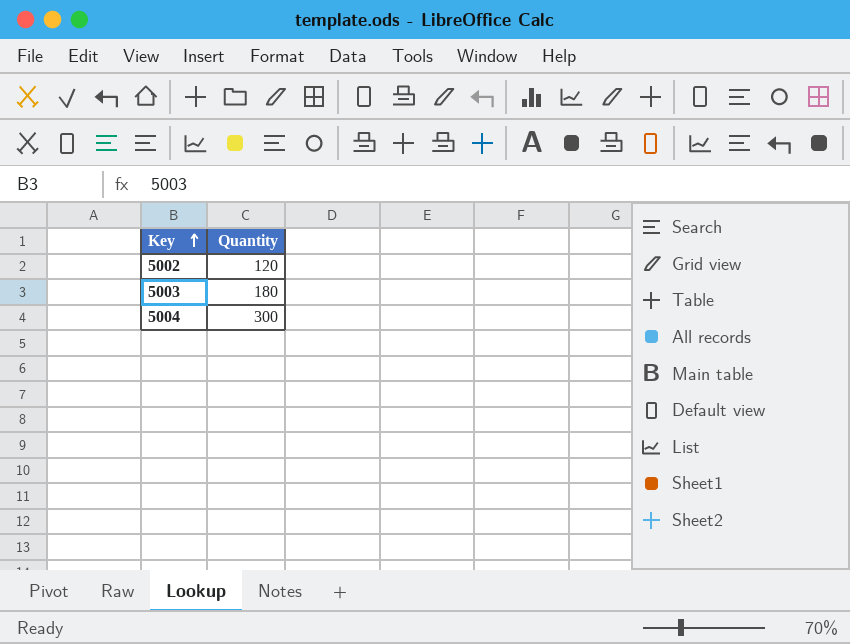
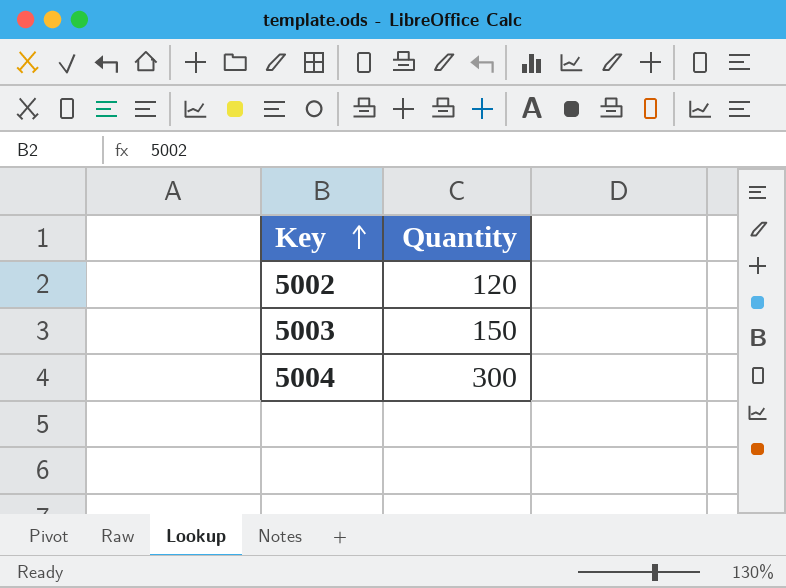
5003 | Quantity: 180 -> 150

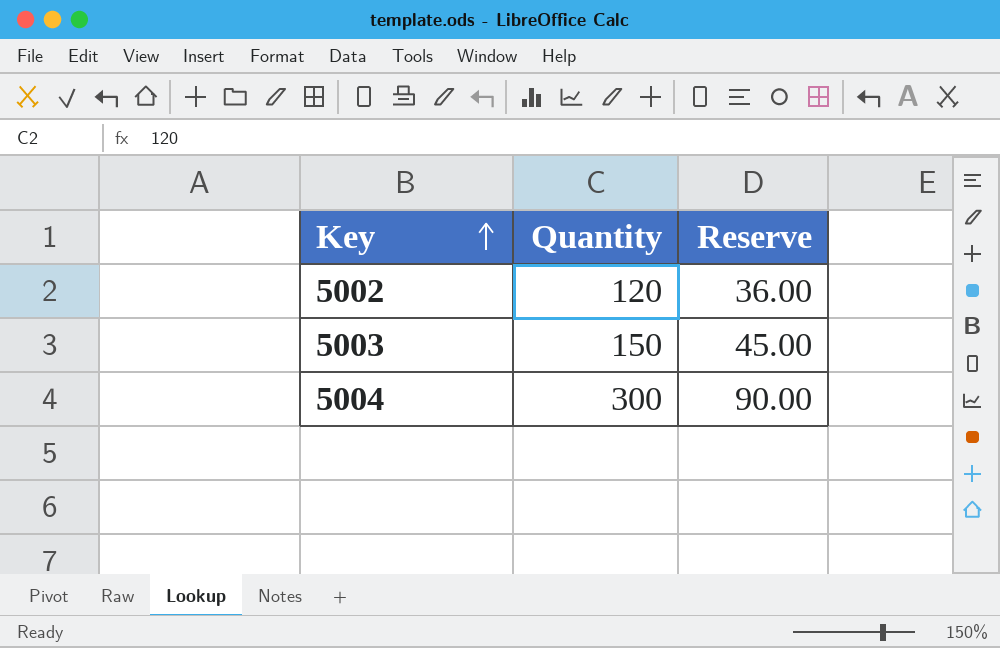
column Reserve | formula: none -> [Quantity] * 0.3

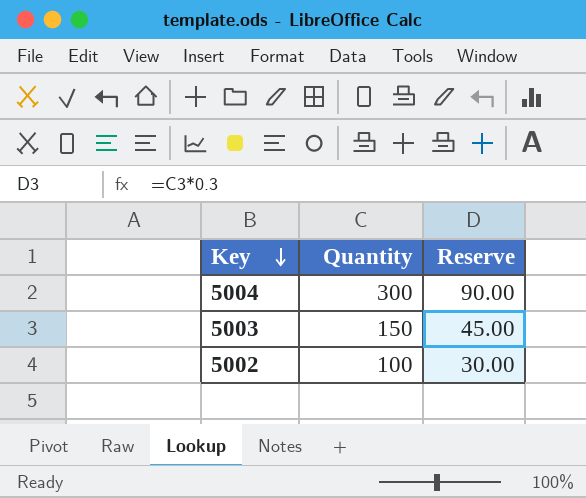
row order: Key ascending -> Key descending
5002 | Quantity: 120 -> 100
5002 | Reserve: 36.00 -> 30.00

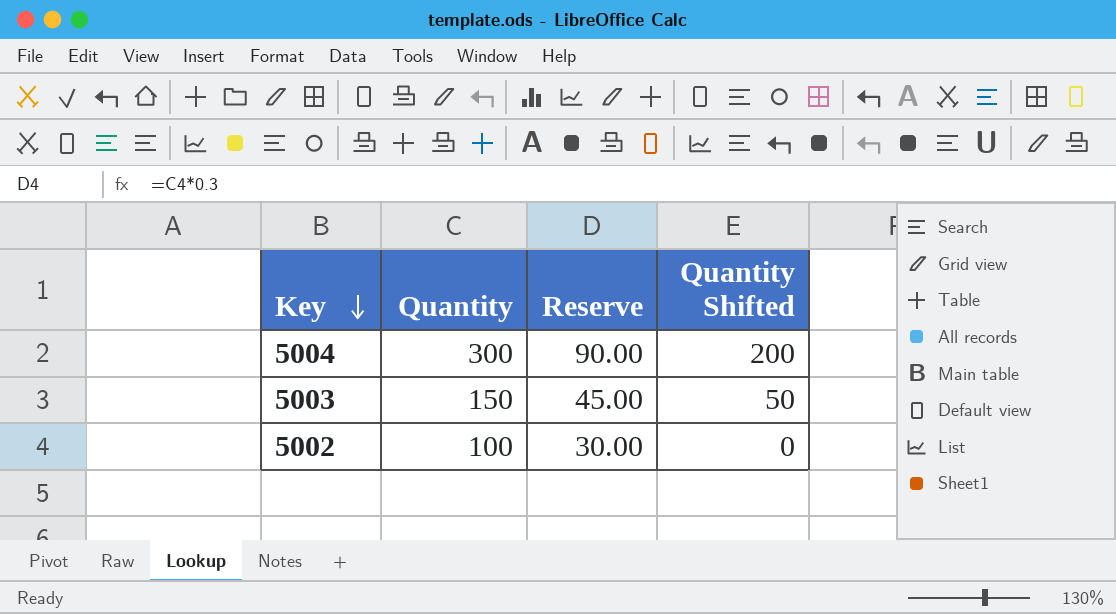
column Quantity Shifted | formula: none -> [Quantity] - 100

